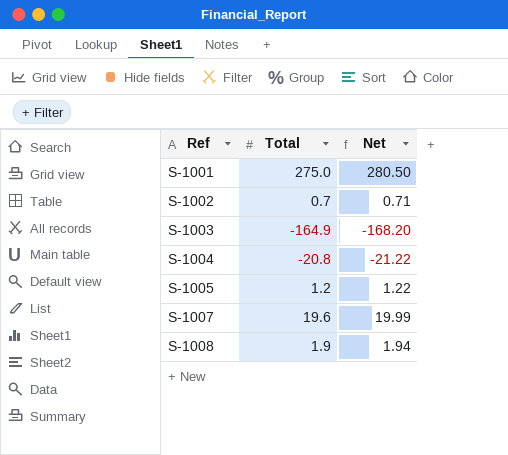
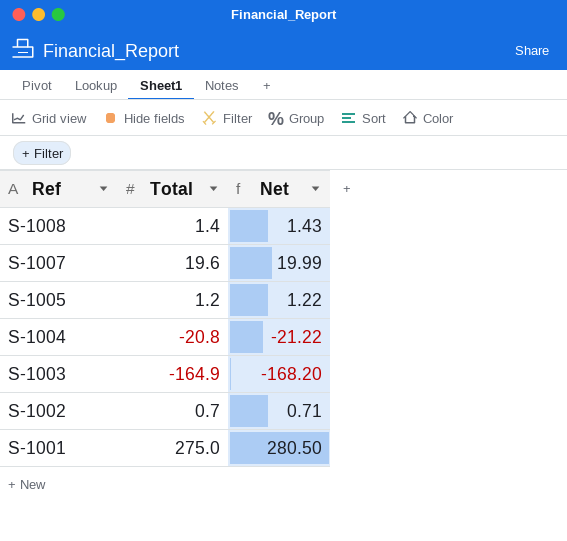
row order: Ref ascending -> Ref descending
S-1008 | Total: 1.9 -> 1.4
S-1008 | Net: 1.94 -> 1.43

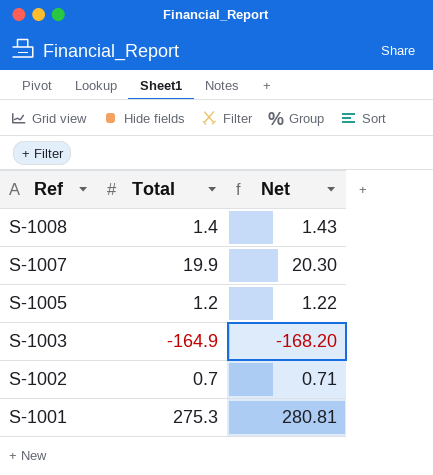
row S-1004: -20.8 | -21.22 -> none
S-1007 | Total: 19.6 -> 19.9
S-1007 | Net: 19.99 -> 20.30
S-1001 | Total: 275.0 -> 275.3
S-1001 | Net: 280.50 -> 280.81

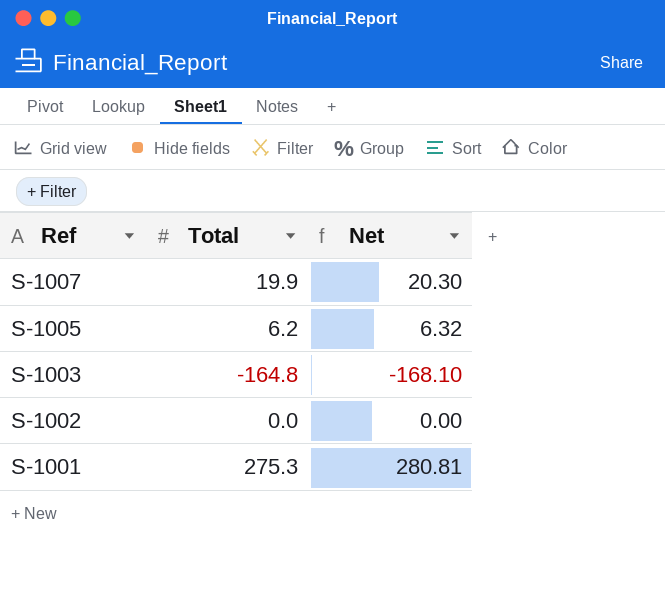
row S-1008: 1.4 | 1.43 -> none
S-1005 | Total: 1.2 -> 6.2
S-1005 | Net: 1.22 -> 6.32
S-1003 | Total: -164.9 -> -164.8
S-1003 | Net: -168.20 -> -168.10
S-1002 | Total: 0.7 -> 0.0
S-1002 | Net: 0.71 -> 0.00

